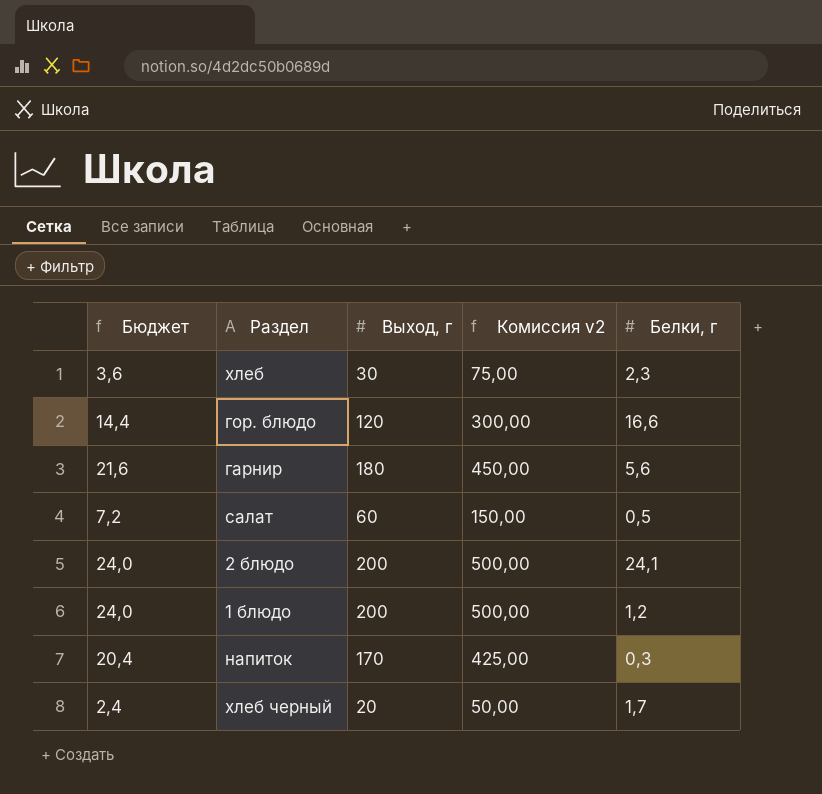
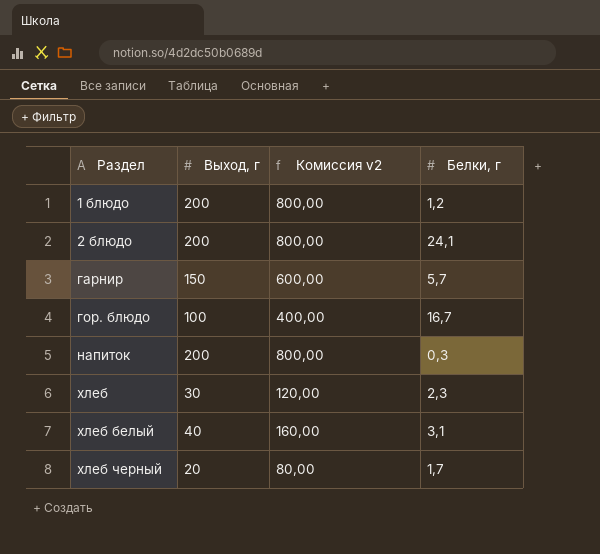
row order: none -> Раздел ascending
column Бюджет | formula: [Выход, г] * 0,12 -> none
column Комиссия v2 | formula: [Выход, г] * 2,5 -> [Выход, г] * 4
row салат: 7,2 | 60 | 150,00 | 0,5 -> none
гарнир | Выход, г: 180 -> 150
гарнир | Белки, г: 5,6 -> 5,7
гор. блюдо | Выход, г: 120 -> 100
гор. блюдо | Белки, г: 16,6 -> 16,7
напиток | Выход, г: 170 -> 200
row хлеб белый: none -> 40 | 160,00 | 3,1

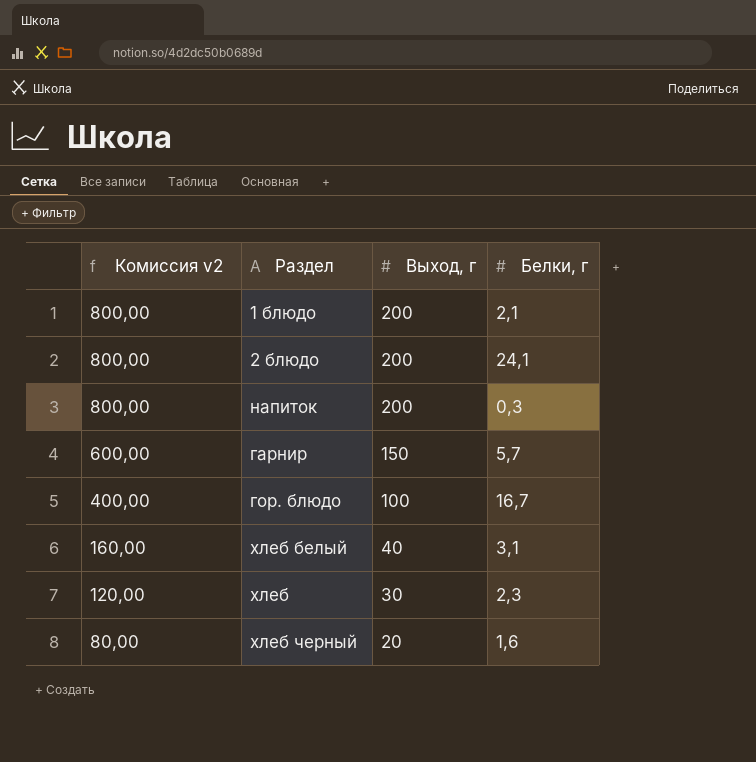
row order: Раздел ascending -> Комиссия v2 descending
column Комиссия v2 | position: 3 -> 1
1 блюдо | Белки, г: 1,2 -> 2,1
хлеб черный | Белки, г: 1,7 -> 1,6

